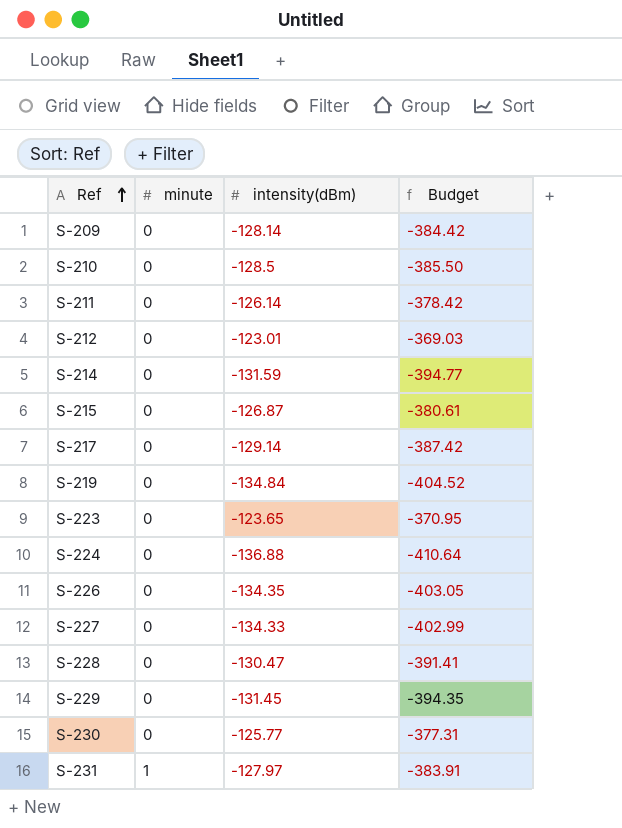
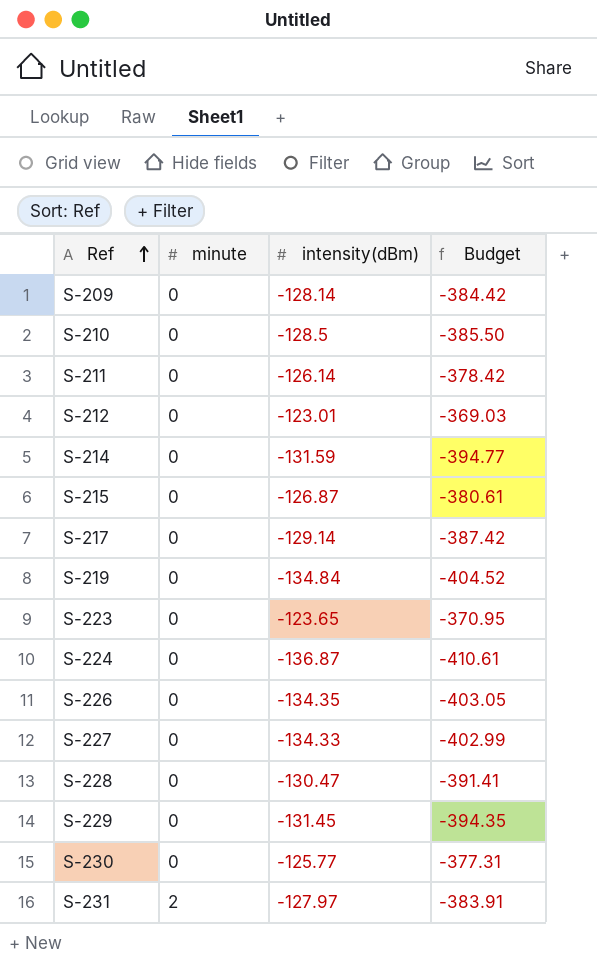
S-224 | intensity(dBm): -136.88 -> -136.87
S-224 | Budget: -410.64 -> -410.61
S-231 | minute: 1 -> 2

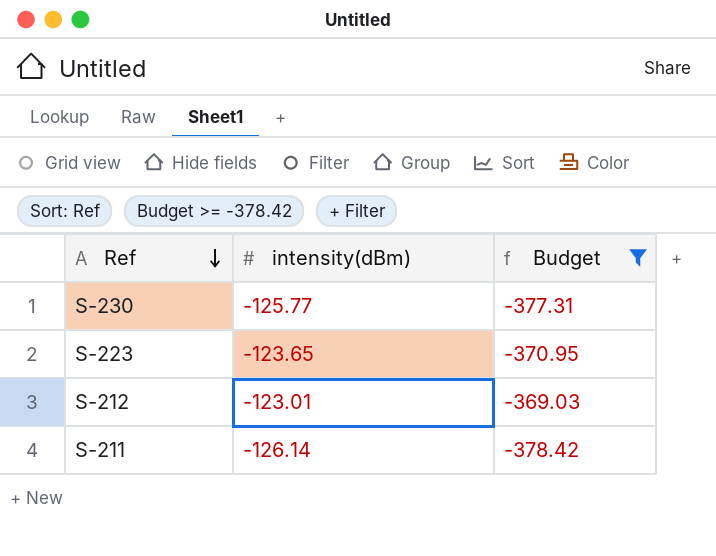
filter: none -> Budget >= -378.42
row order: Ref ascending -> Ref descending
column minute | position: 2 -> none

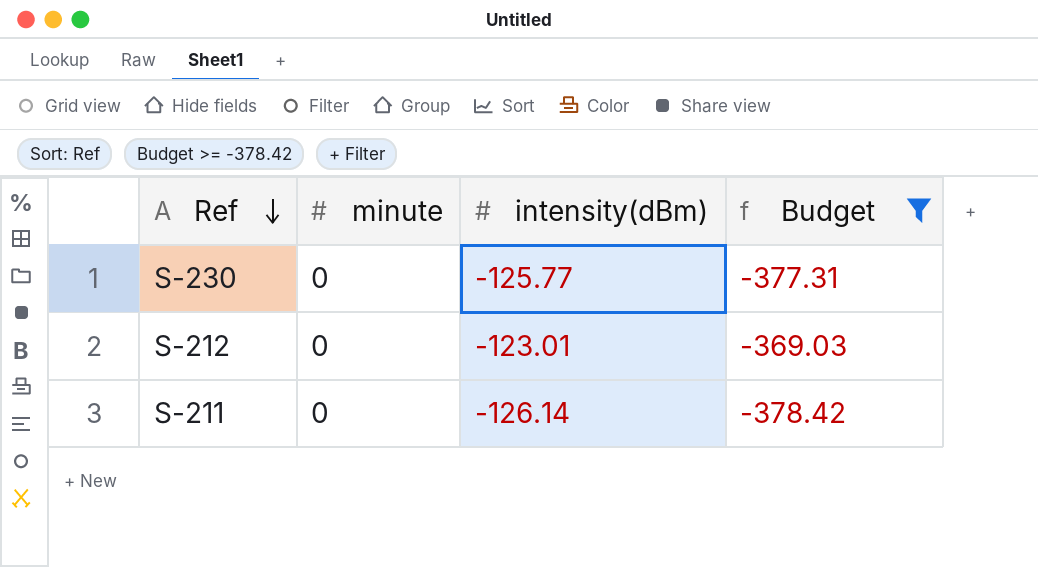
column minute | position: none -> 2
row S-223: -123.65 | -370.95 -> none

